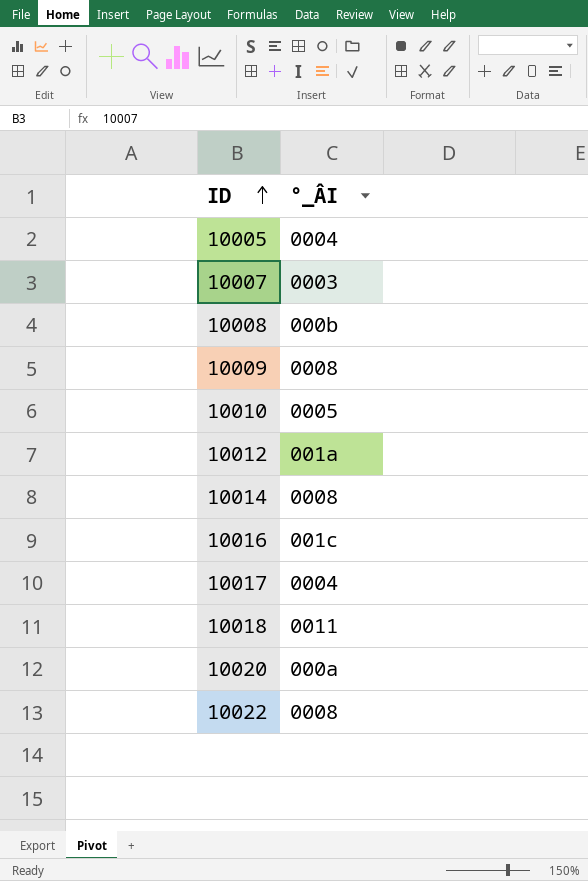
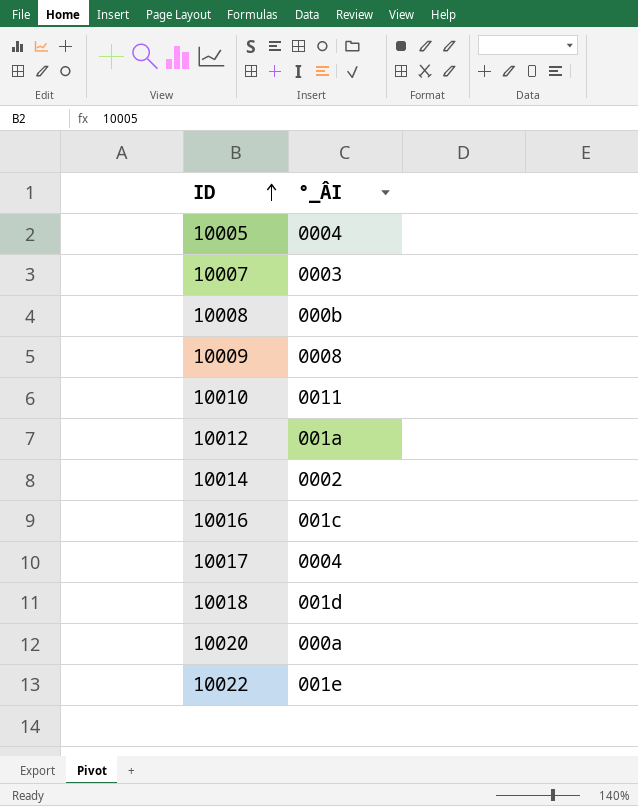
10010 | °_ÂI: 0005 -> 0011
10014 | °_ÂI: 0008 -> 0002
10018 | °_ÂI: 0011 -> 001d
10022 | °_ÂI: 0008 -> 001e

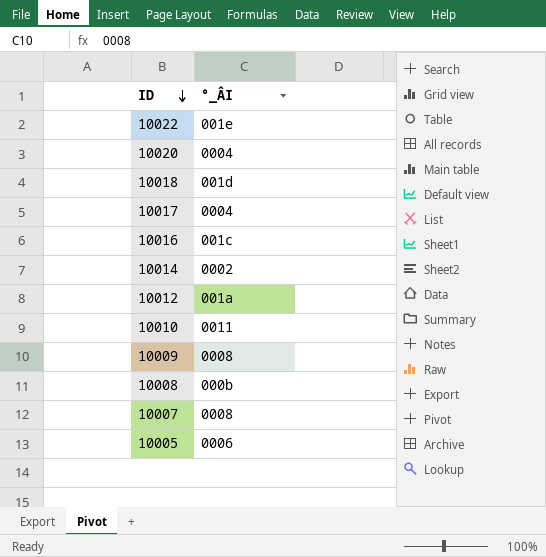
row order: ID ascending -> ID descending
10020 | °_ÂI: 000a -> 0004
10007 | °_ÂI: 0003 -> 0008
10005 | °_ÂI: 0004 -> 0006

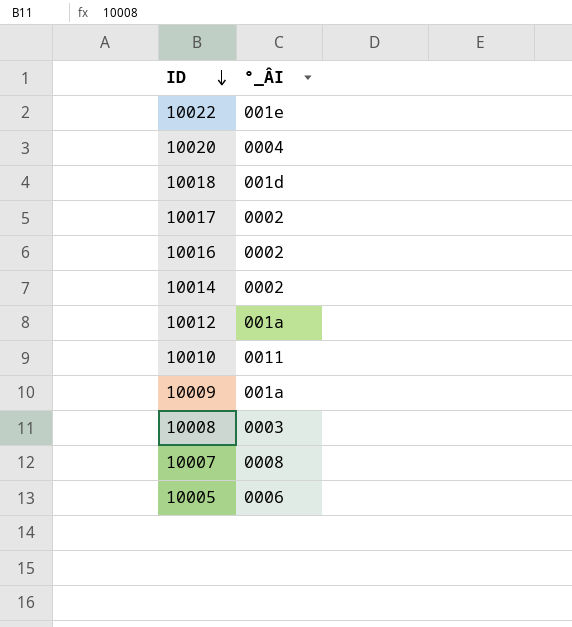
10017 | °_ÂI: 0004 -> 0002
10016 | °_ÂI: 001c -> 0002
10009 | °_ÂI: 0008 -> 001a
10008 | °_ÂI: 000b -> 0003

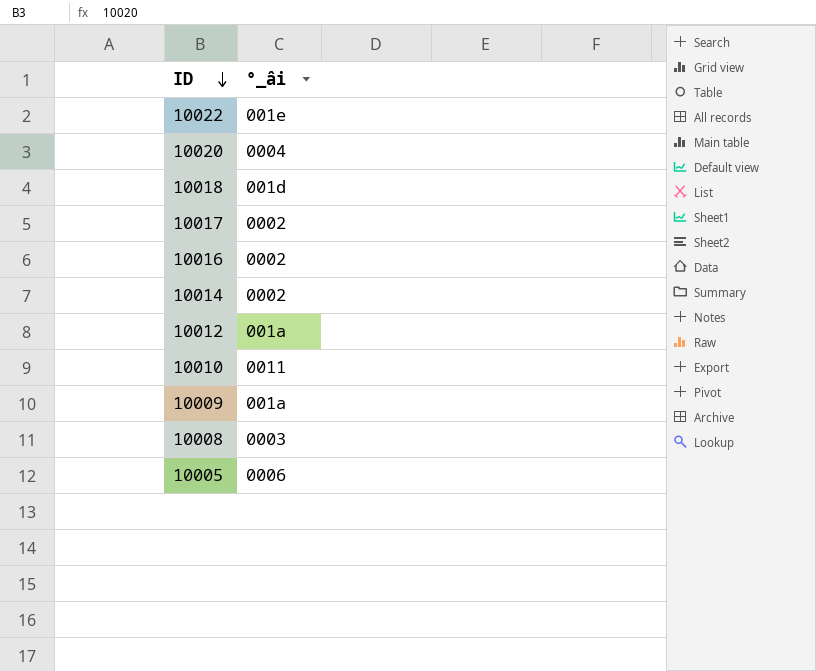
column name: °_ÂI -> °_âi
row 10007: 0008 -> none

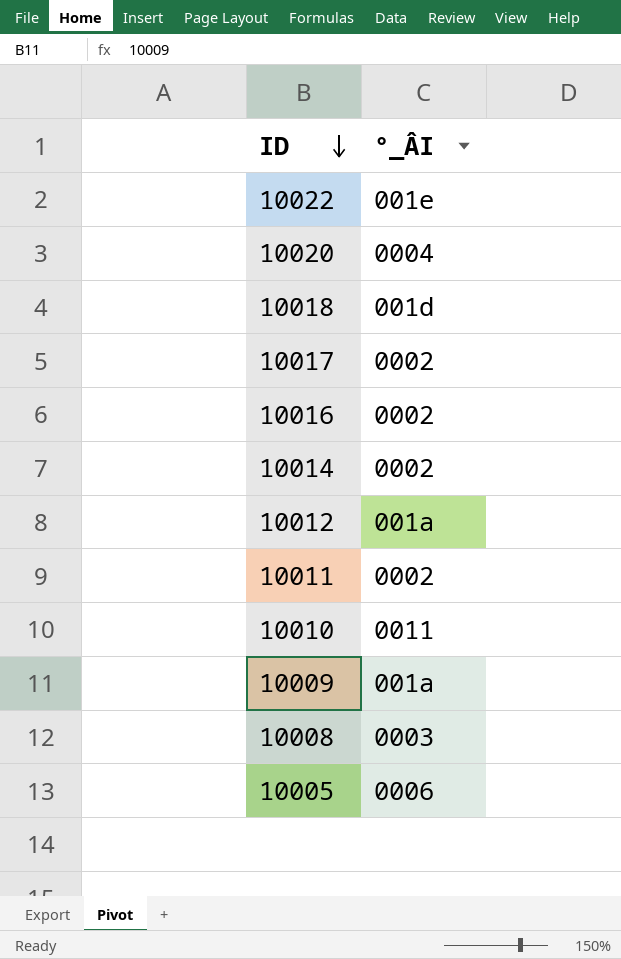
column name: °_âi -> °_ÂI
row 10011: none -> 0002

